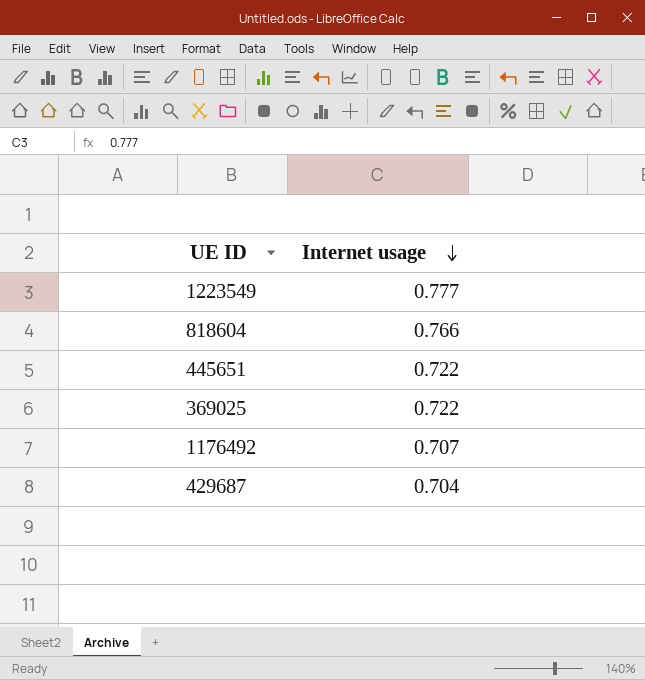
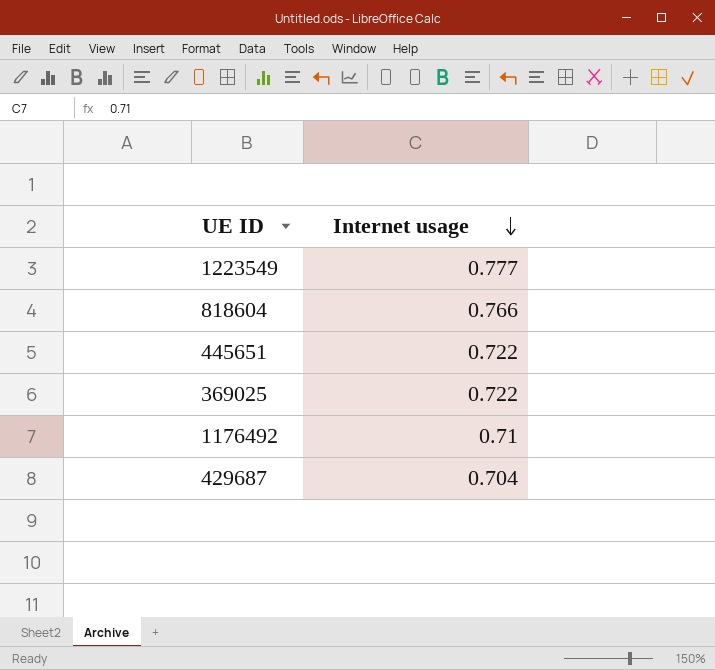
1176492 | Internet usage: 0.707 -> 0.71

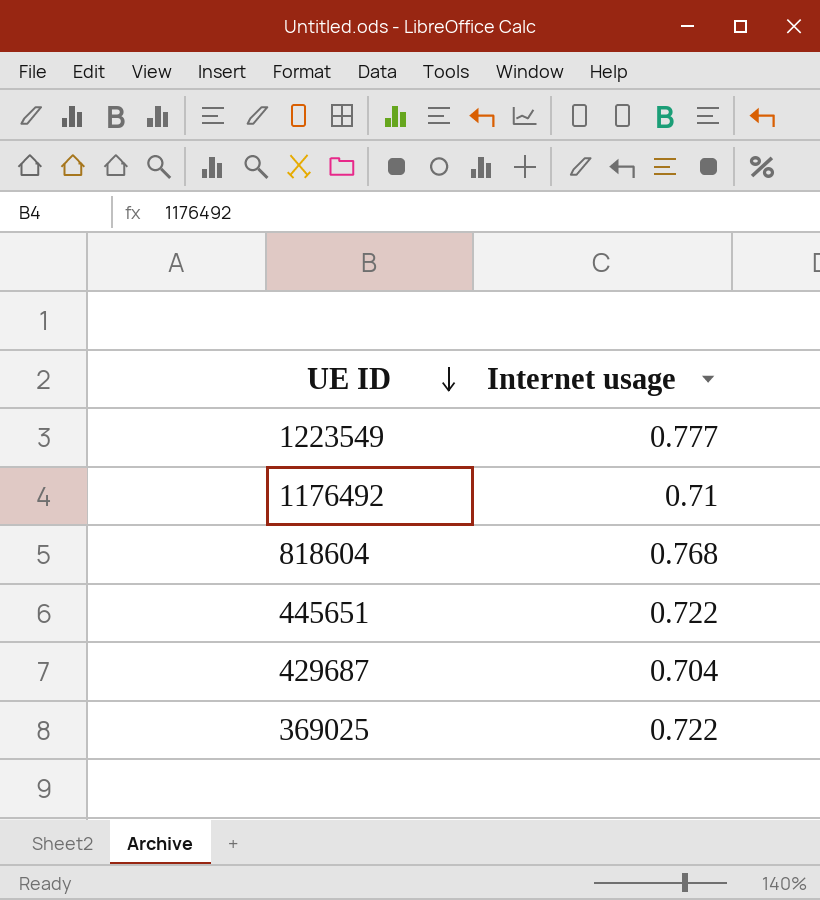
row order: Internet usage descending -> UE ID descending
818604 | Internet usage: 0.766 -> 0.768

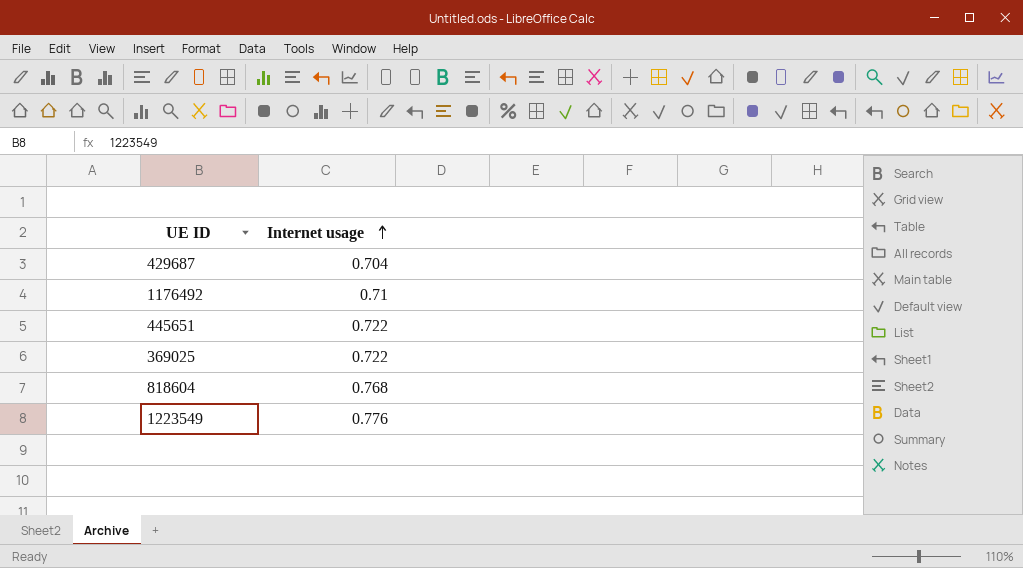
row order: UE ID descending -> Internet usage ascending
1223549 | Internet usage: 0.777 -> 0.776

